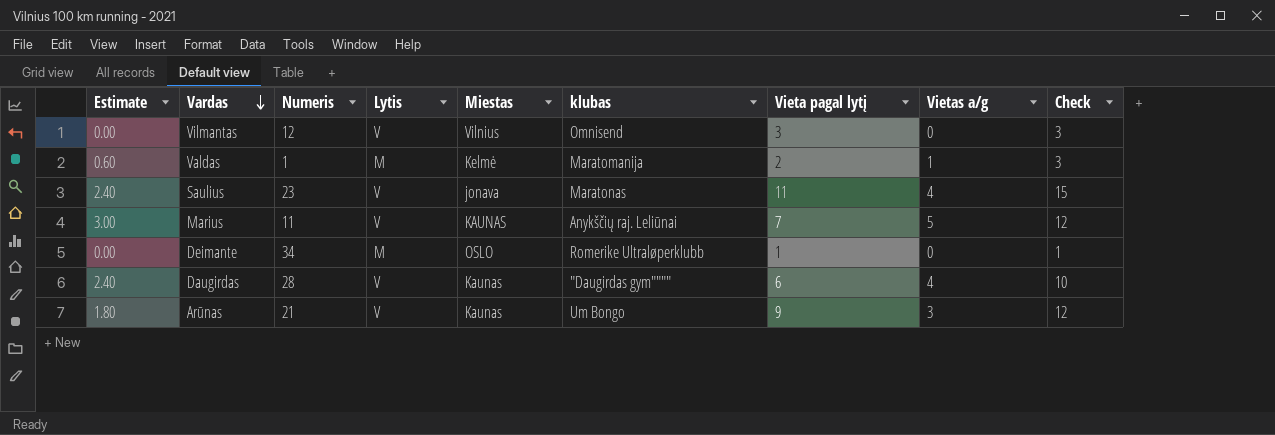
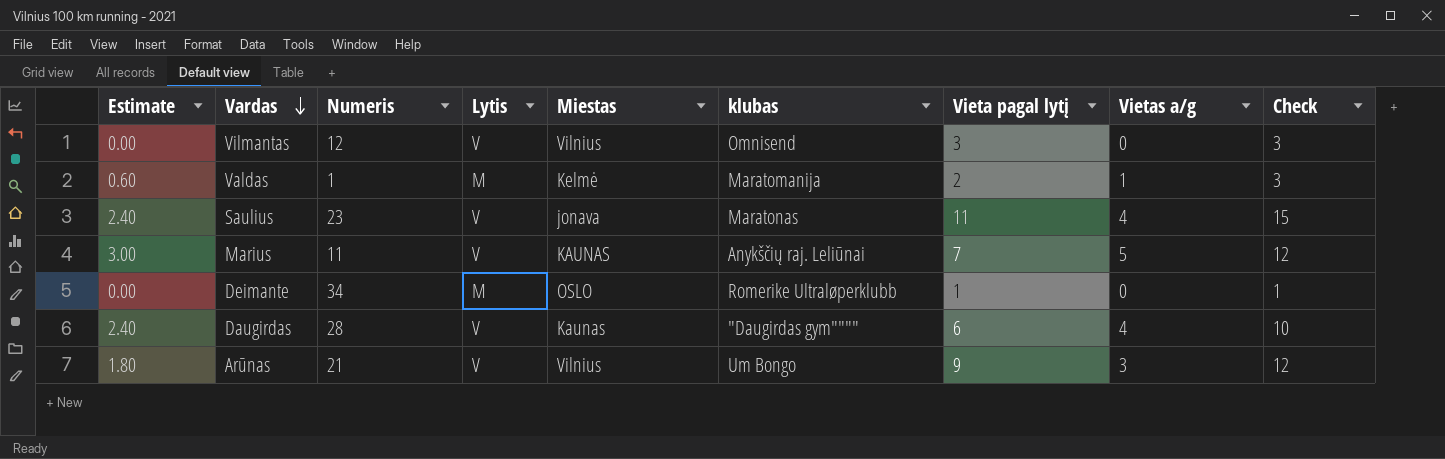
Arūnas | Miestas: Kaunas -> Vilnius

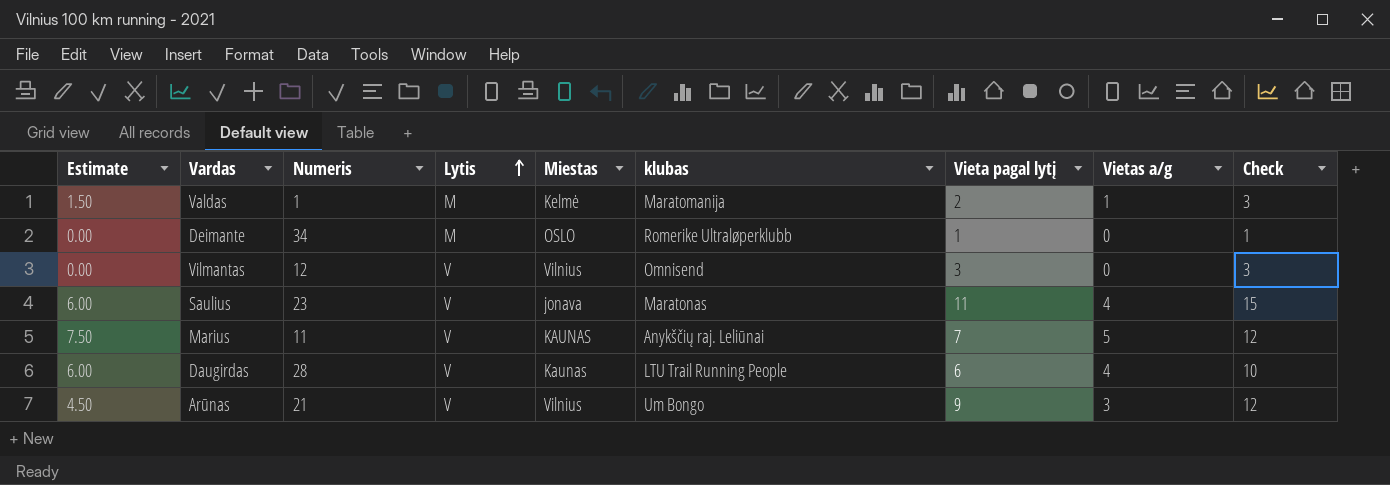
row order: Vardas descending -> Lytis ascending
column Estimate | formula: [Vietas a/g] * 0.6 -> [Vietas a/g] * 1.5
Daugirdas | klubas: "Daugirdas gym"""" -> LTU Trail Running People

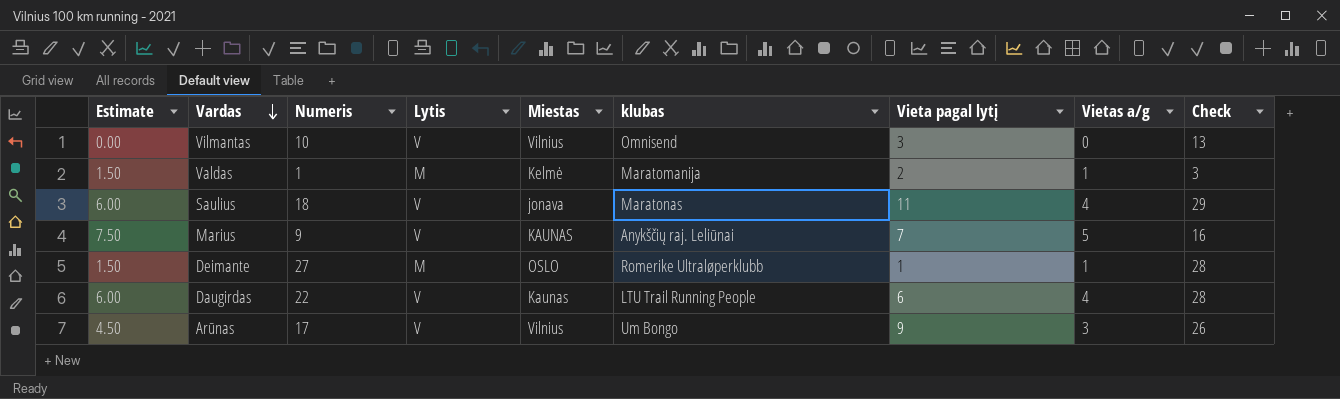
row order: Lytis ascending -> Vardas descending
column Check | formula: [Vieta pagal lytį] + [Vietas a/g] -> [Numeris] + [Vieta pagal lytį]
Vilmantas | Numeris: 12 -> 10
Saulius | Numeris: 23 -> 18
Marius | Numeris: 11 -> 9
Deimante | Estimate: 0.00 -> 1.50
Deimante | Numeris: 34 -> 27
Deimante | Vietas a/g: 0 -> 1
Daugirdas | Numeris: 28 -> 22
Arūnas | Numeris: 21 -> 17

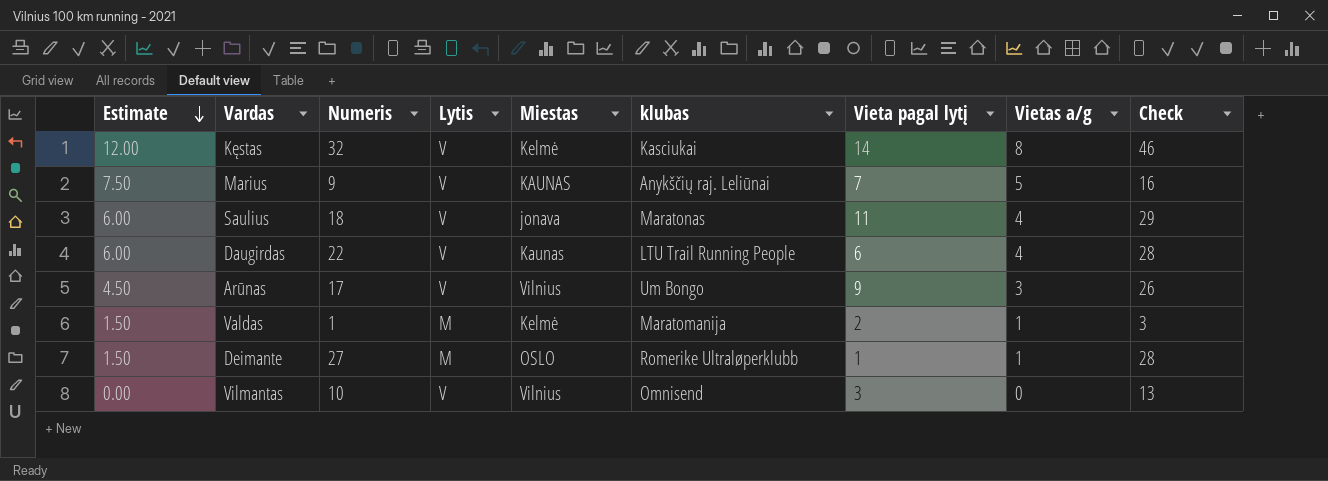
row order: Vardas descending -> Estimate descending
row Kęstas: none -> 12.00 | 32 | V | Kelmė | Kasciukai | 14 | 8 | 46

